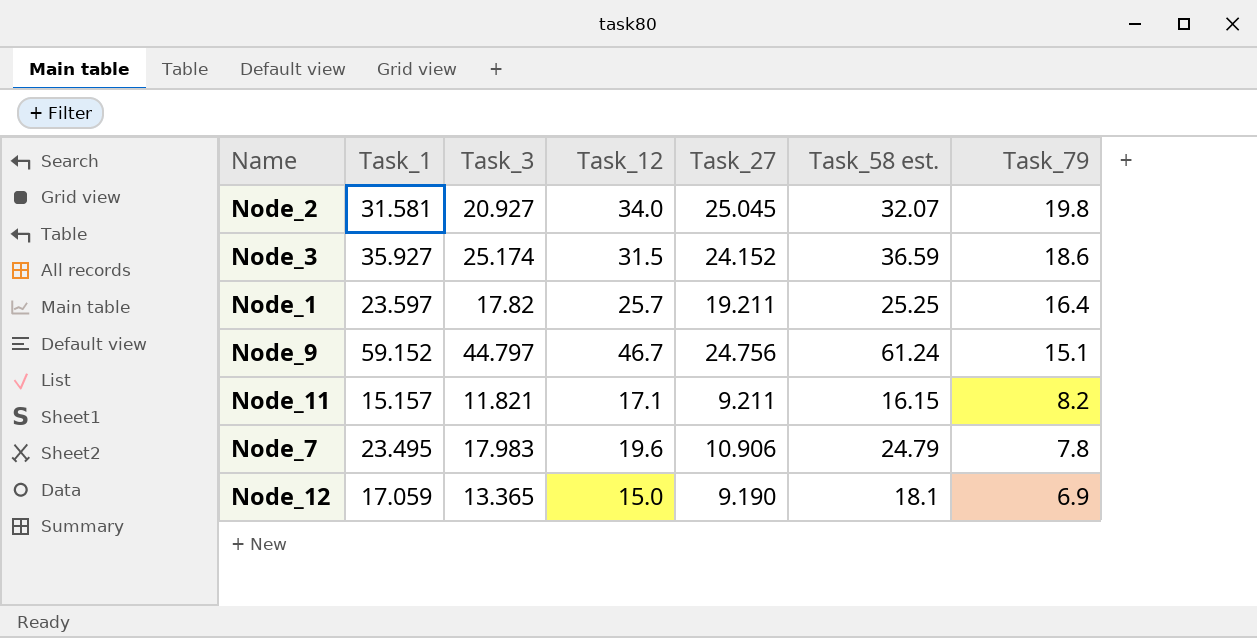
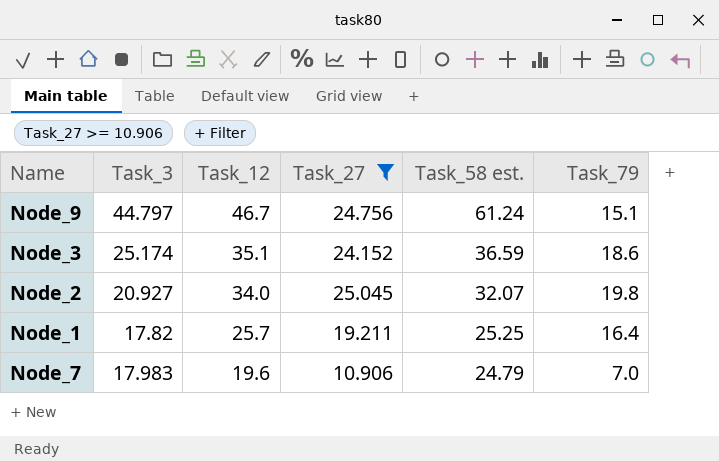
filter: none -> Task_27 >= 10.906
row order: Task_79 descending -> Task_12 descending
column Task_1 | position: 2 -> none
Node_3 | Task_12: 31.5 -> 35.1
Node_7 | Task_79: 7.8 -> 7.0

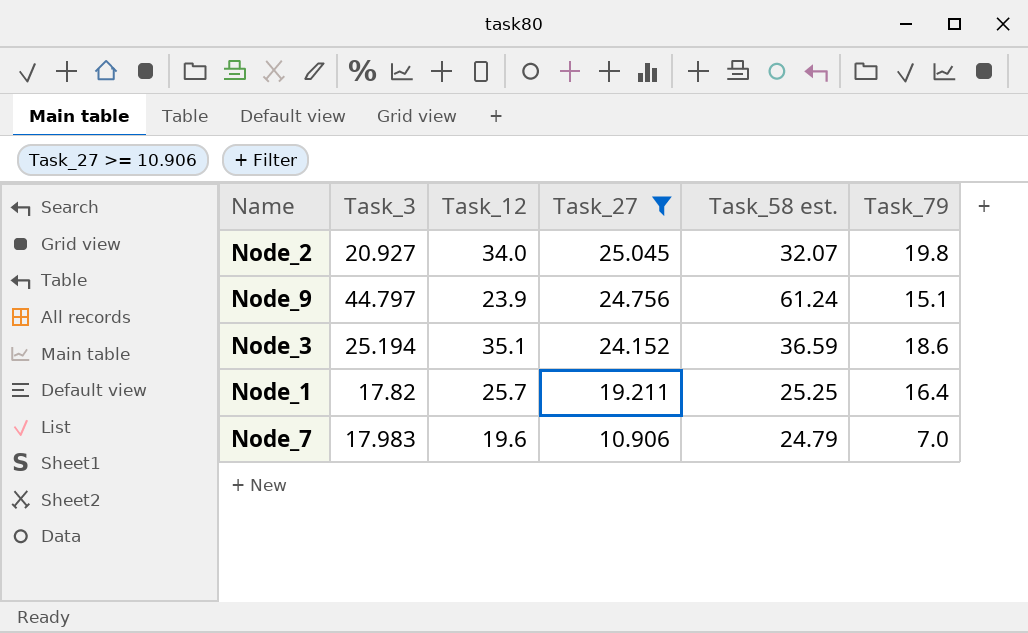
row order: Task_12 descending -> Task_27 descending
Node_9 | Task_12: 46.7 -> 23.9
Node_3 | Task_3: 25.174 -> 25.194

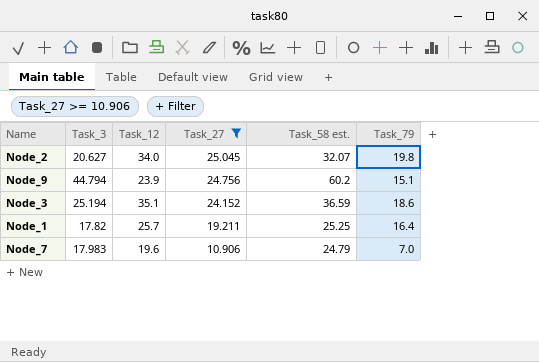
Node_2 | Task_3: 20.927 -> 20.627
Node_9 | Task_3: 44.797 -> 44.794
Node_9 | Task_58 est.: 61.24 -> 60.2

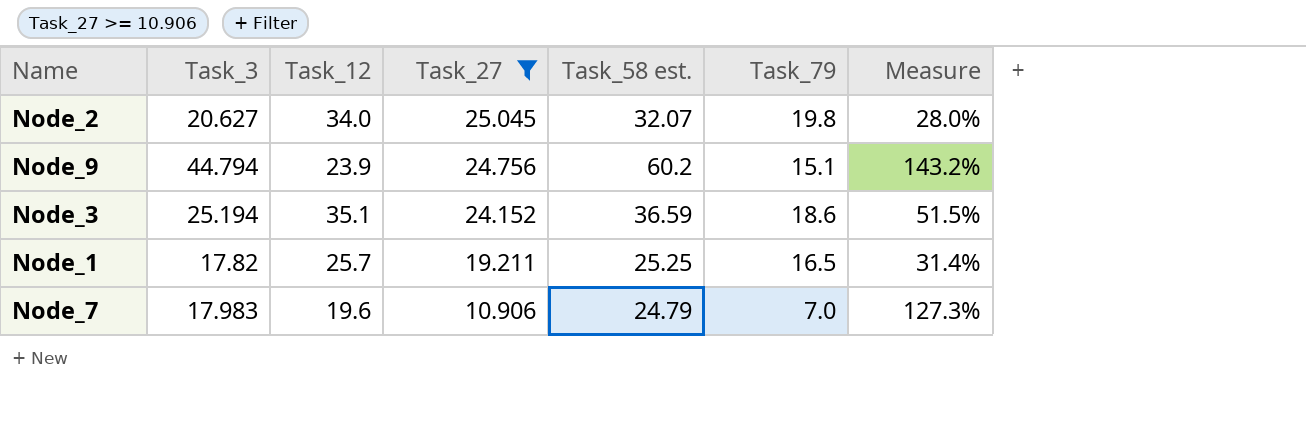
column Measure | formula: none -> ([Task_58 est.] - [Task_27]) / [Task_27]
Node_1 | Task_79: 16.4 -> 16.5

